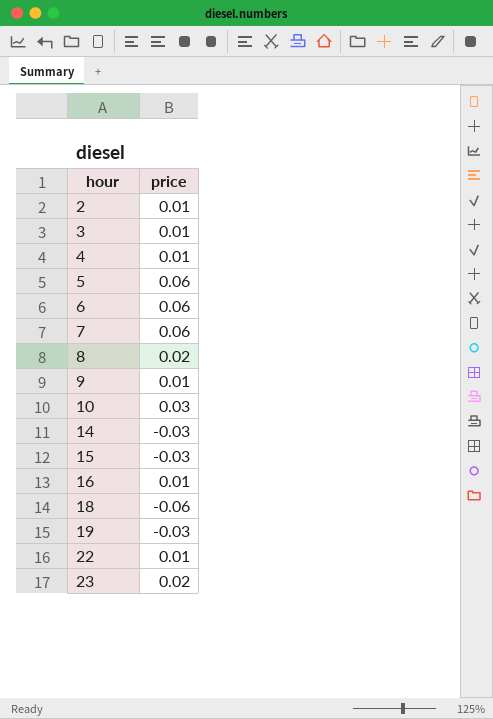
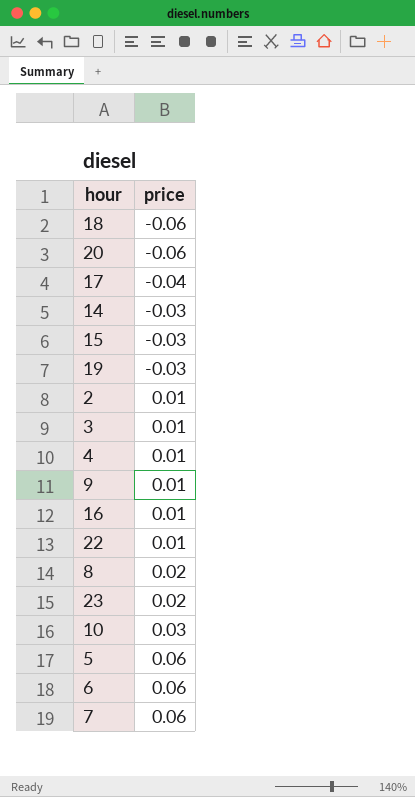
row order: hour ascending -> price ascending
row 20: none -> -0.06
row 17: none -> -0.04

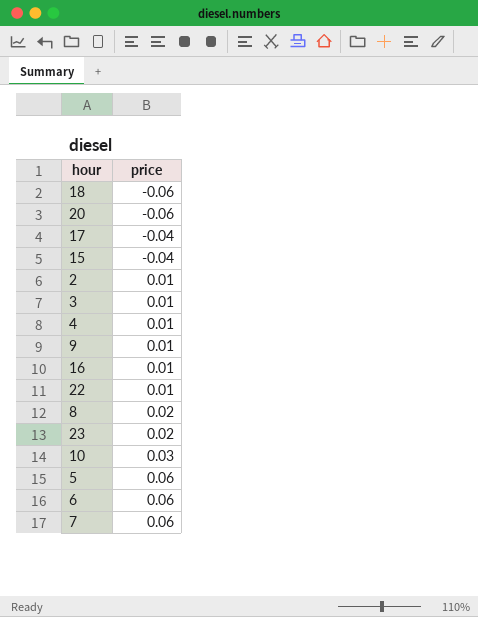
row 14: -0.03 -> none
row 19: -0.03 -> none
15 | price: -0.03 -> -0.04

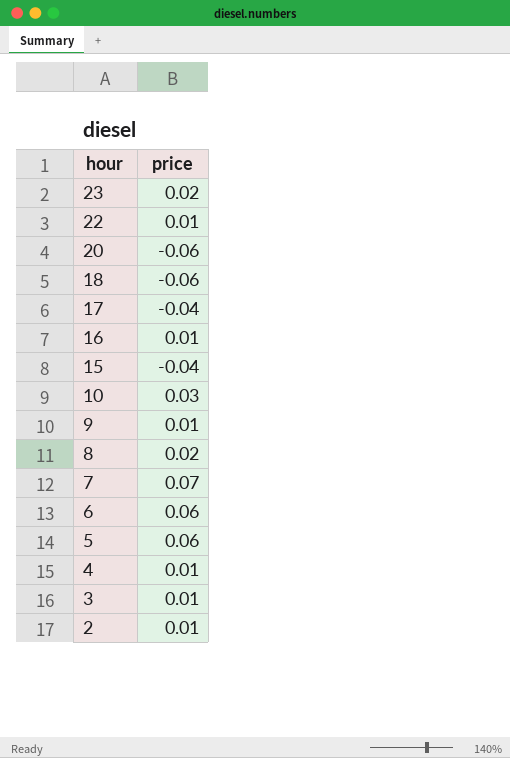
row order: price ascending -> hour descending
7 | price: 0.06 -> 0.07

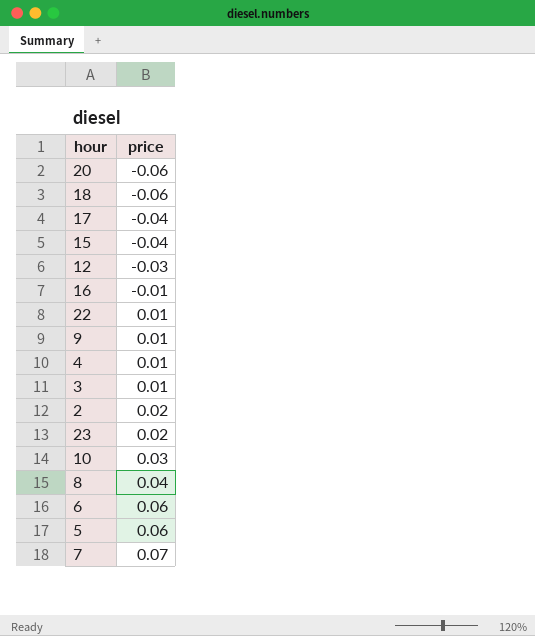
row order: hour descending -> price ascending
row 12: none -> -0.03
16 | price: 0.01 -> -0.01
2 | price: 0.01 -> 0.02
8 | price: 0.02 -> 0.04

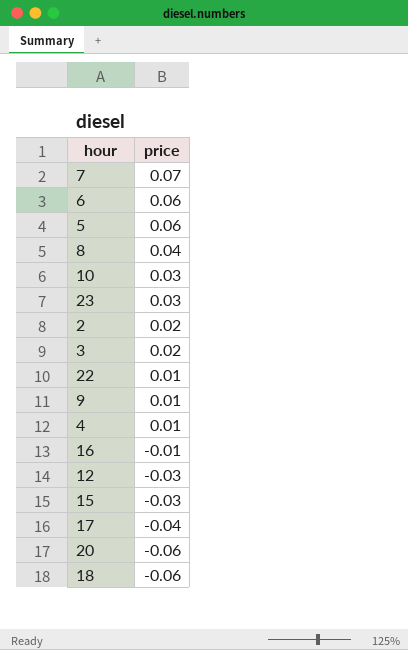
row order: price ascending -> price descending
23 | price: 0.02 -> 0.03
3 | price: 0.01 -> 0.02
15 | price: -0.04 -> -0.03

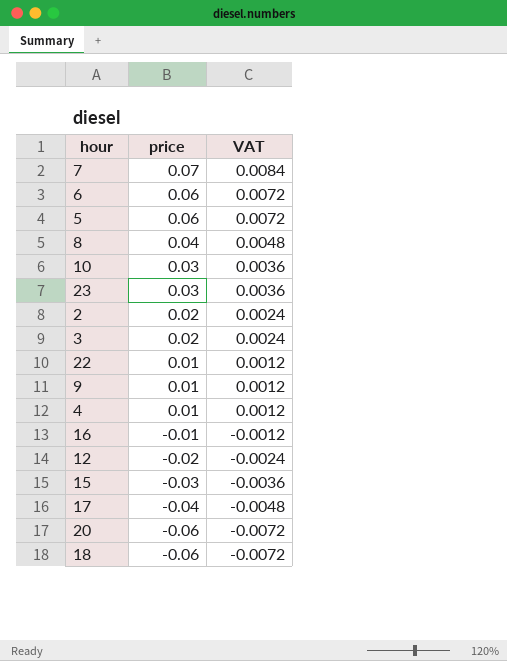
column VAT | formula: none -> [price] * 0.12
12 | price: -0.03 -> -0.02

